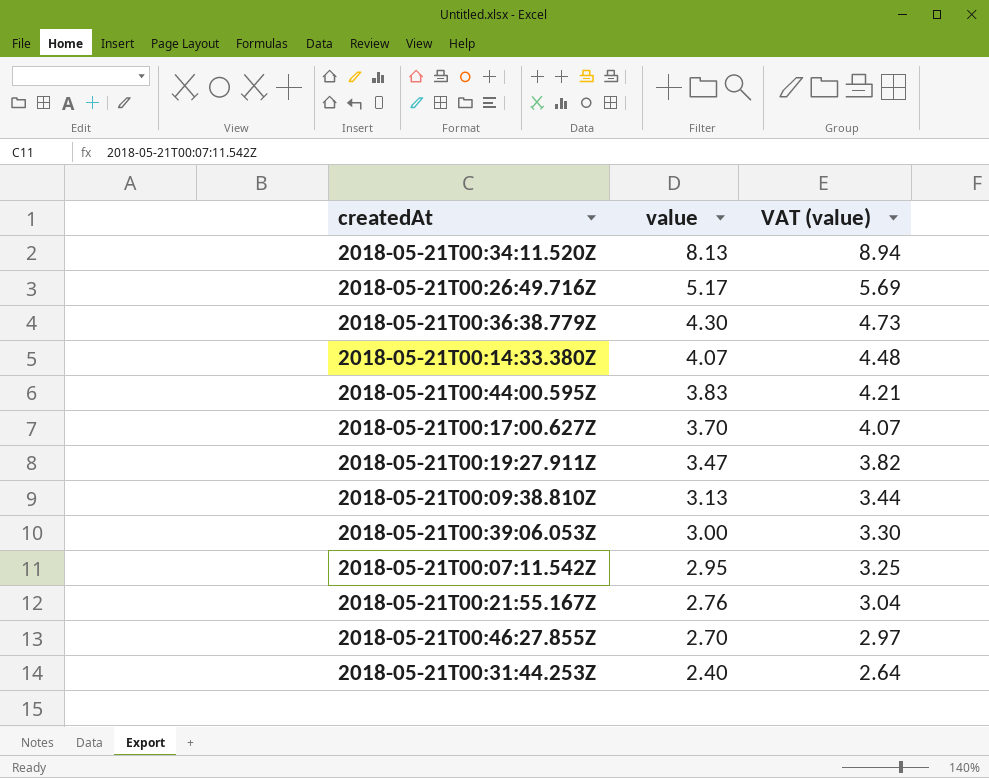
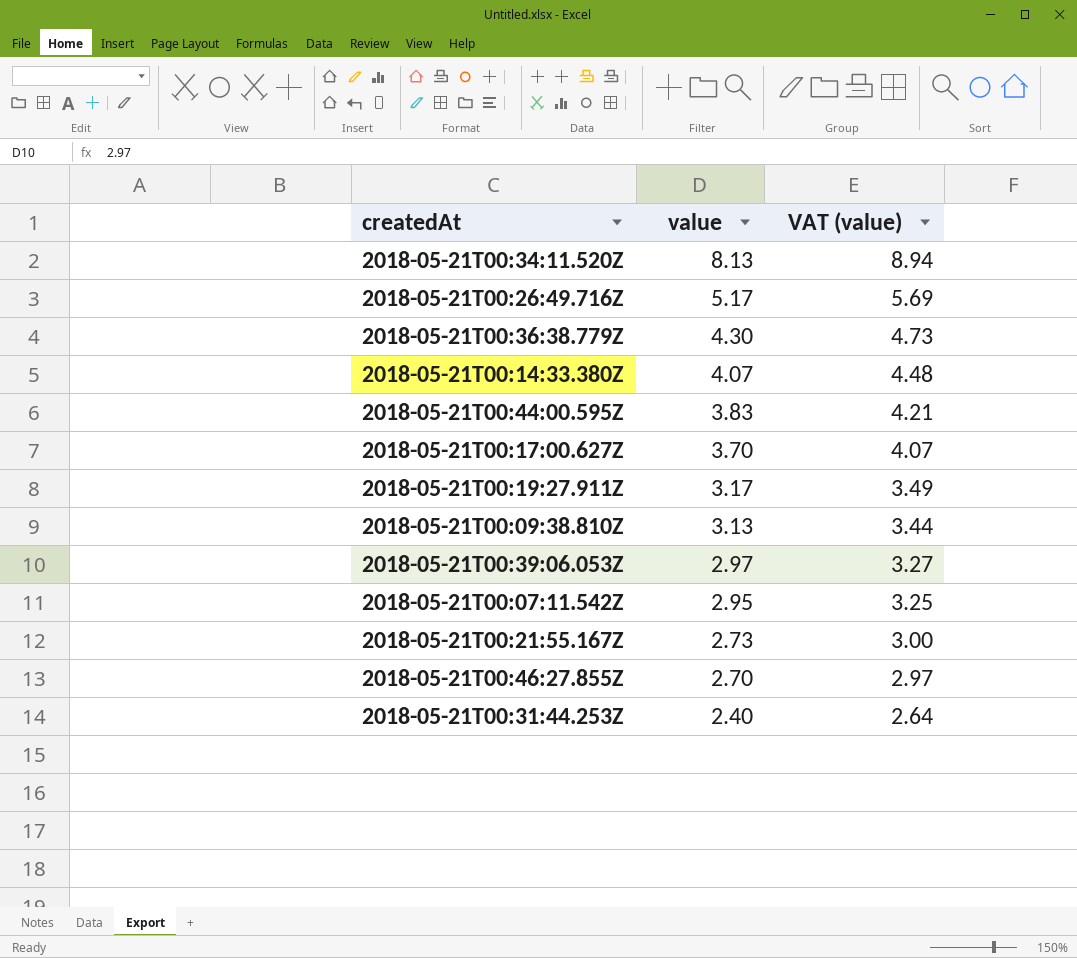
2018-05-21T00:19:27.911Z | value: 3.47 -> 3.17
2018-05-21T00:19:27.911Z | VAT (value): 3.82 -> 3.49
2018-05-21T00:39:06.053Z | value: 3.00 -> 2.97
2018-05-21T00:39:06.053Z | VAT (value): 3.30 -> 3.27
2018-05-21T00:21:55.167Z | value: 2.76 -> 2.73
2018-05-21T00:21:55.167Z | VAT (value): 3.04 -> 3.00

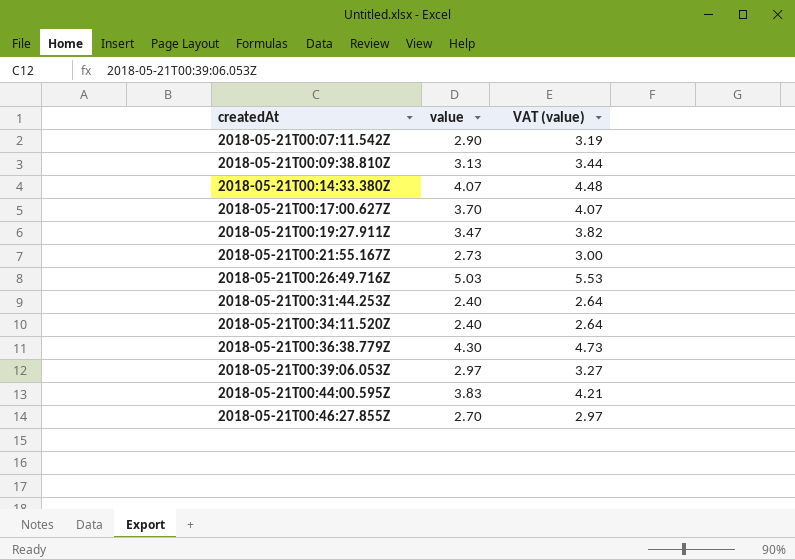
row order: value descending -> createdAt ascending
2018-05-21T00:07:11.542Z | value: 2.95 -> 2.90
2018-05-21T00:07:11.542Z | VAT (value): 3.25 -> 3.19
2018-05-21T00:19:27.911Z | value: 3.17 -> 3.47
2018-05-21T00:19:27.911Z | VAT (value): 3.49 -> 3.82
2018-05-21T00:26:49.716Z | value: 5.17 -> 5.03
2018-05-21T00:26:49.716Z | VAT (value): 5.69 -> 5.53
2018-05-21T00:34:11.520Z | value: 8.13 -> 2.40
2018-05-21T00:34:11.520Z | VAT (value): 8.94 -> 2.64

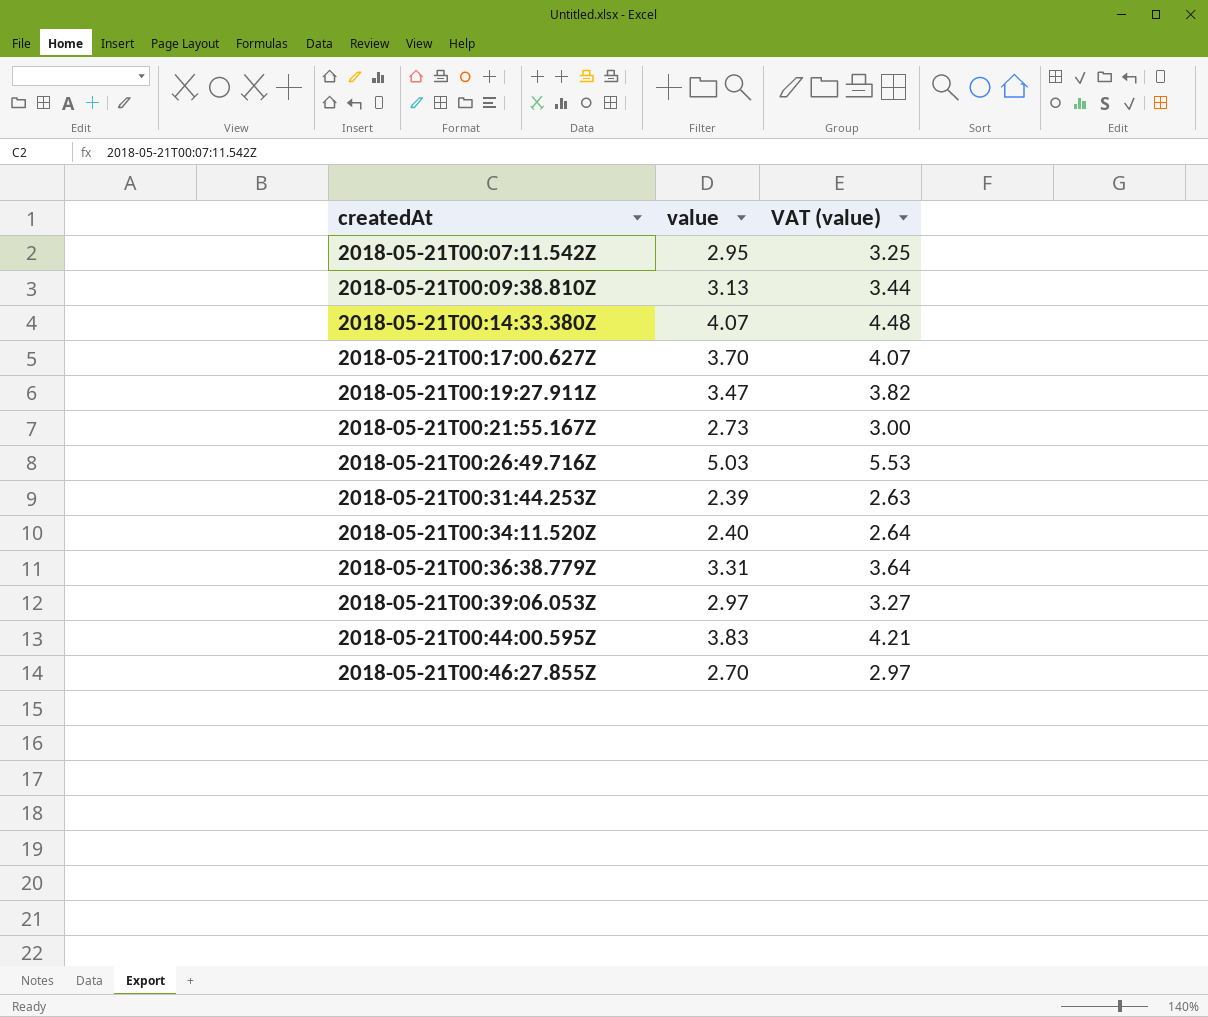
2018-05-21T00:07:11.542Z | value: 2.90 -> 2.95
2018-05-21T00:07:11.542Z | VAT (value): 3.19 -> 3.25
2018-05-21T00:31:44.253Z | value: 2.40 -> 2.39
2018-05-21T00:31:44.253Z | VAT (value): 2.64 -> 2.63
2018-05-21T00:36:38.779Z | value: 4.30 -> 3.31
2018-05-21T00:36:38.779Z | VAT (value): 4.73 -> 3.64

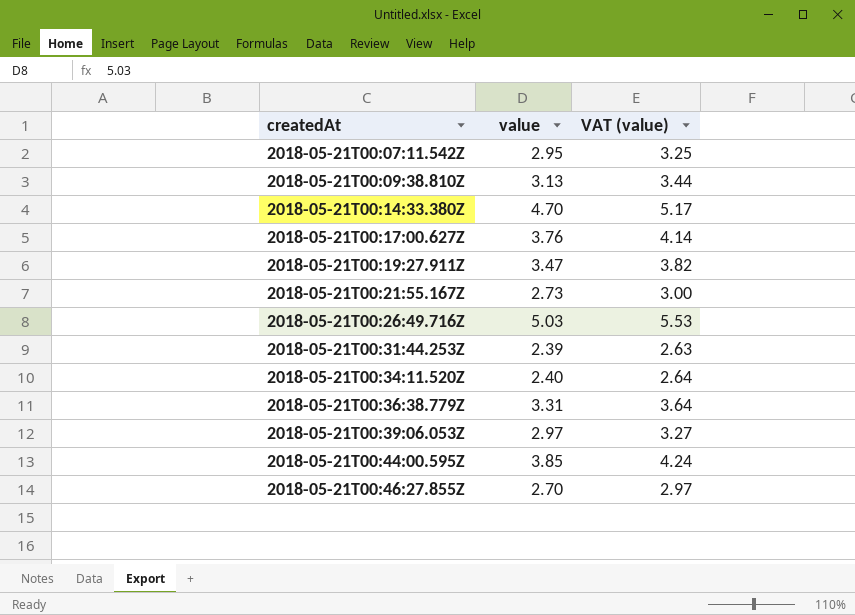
2018-05-21T00:14:33.380Z | value: 4.07 -> 4.70
2018-05-21T00:14:33.380Z | VAT (value): 4.48 -> 5.17
2018-05-21T00:17:00.627Z | value: 3.70 -> 3.76
2018-05-21T00:17:00.627Z | VAT (value): 4.07 -> 4.14
2018-05-21T00:44:00.595Z | value: 3.83 -> 3.85
2018-05-21T00:44:00.595Z | VAT (value): 4.21 -> 4.24

